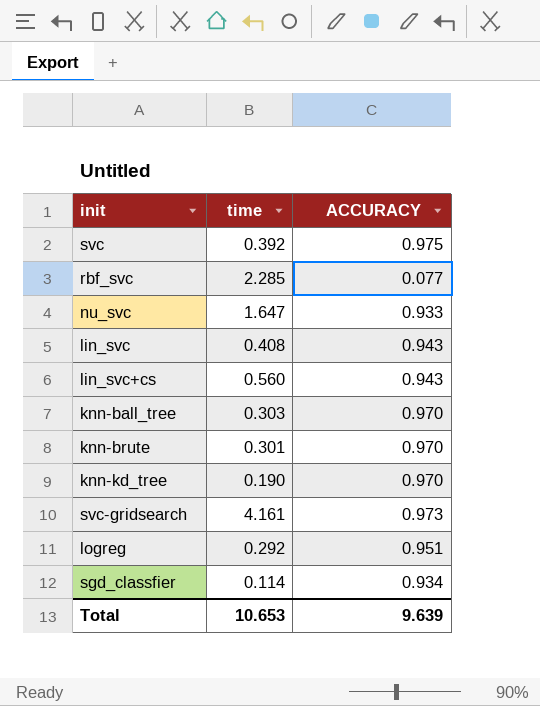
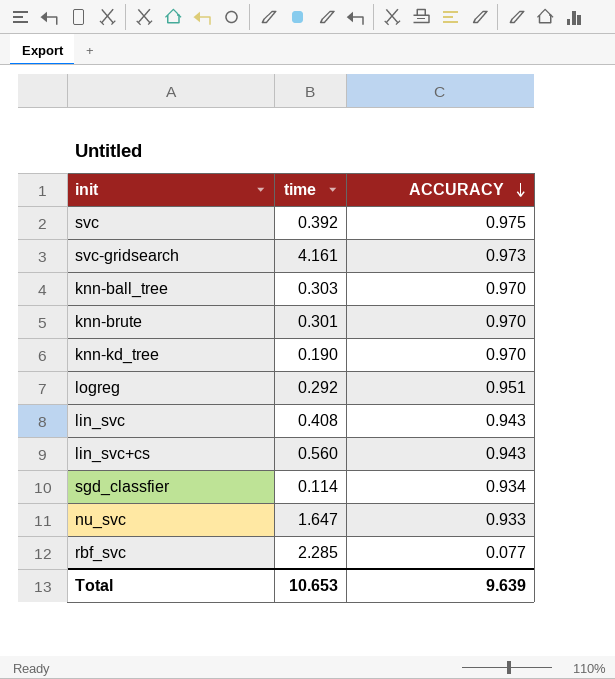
row order: none -> ACCURACY descending

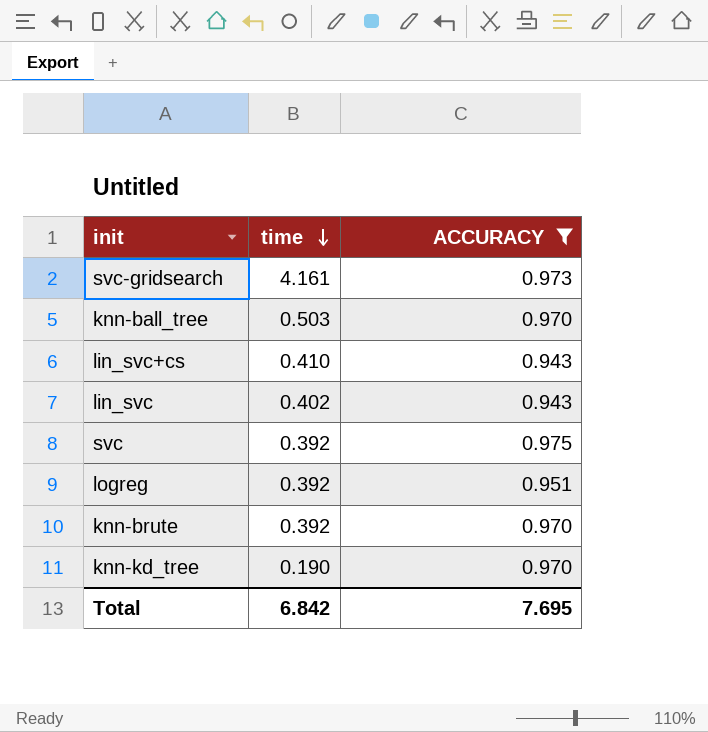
filter: none -> ACCURACY >= 0.943
row order: ACCURACY descending -> time descending
knn-ball_tree | time: 0.303 -> 0.503
lin_svc+cs | time: 0.560 -> 0.410
lin_svc | time: 0.408 -> 0.402
logreg | time: 0.292 -> 0.392
knn-brute | time: 0.301 -> 0.392
Total | time: 10.653 -> 6.842
Total | ACCURACY: 9.639 -> 7.695

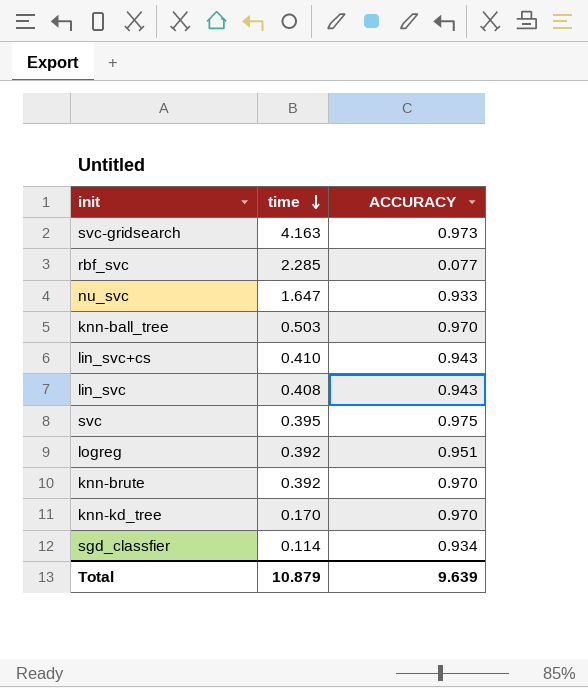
filter: ACCURACY >= 0.943 -> none
svc-gridsearch | time: 4.161 -> 4.163
lin_svc | time: 0.402 -> 0.408
svc | time: 0.392 -> 0.395
knn-kd_tree | time: 0.190 -> 0.170
Total | time: 6.842 -> 10.879
Total | ACCURACY: 7.695 -> 9.639

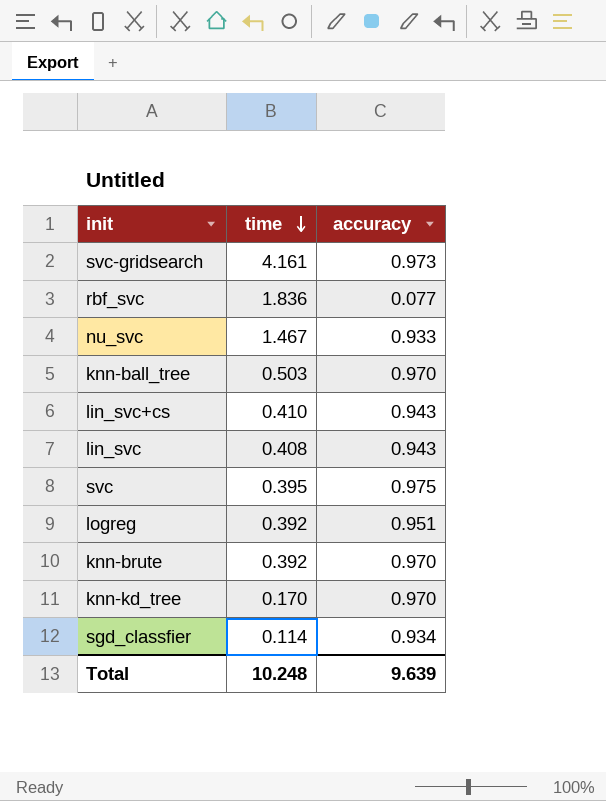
column name: ACCURACY -> accuracy
svc-gridsearch | time: 4.163 -> 4.161
rbf_svc | time: 2.285 -> 1.836
nu_svc | time: 1.647 -> 1.467
Total | time: 10.879 -> 10.248

